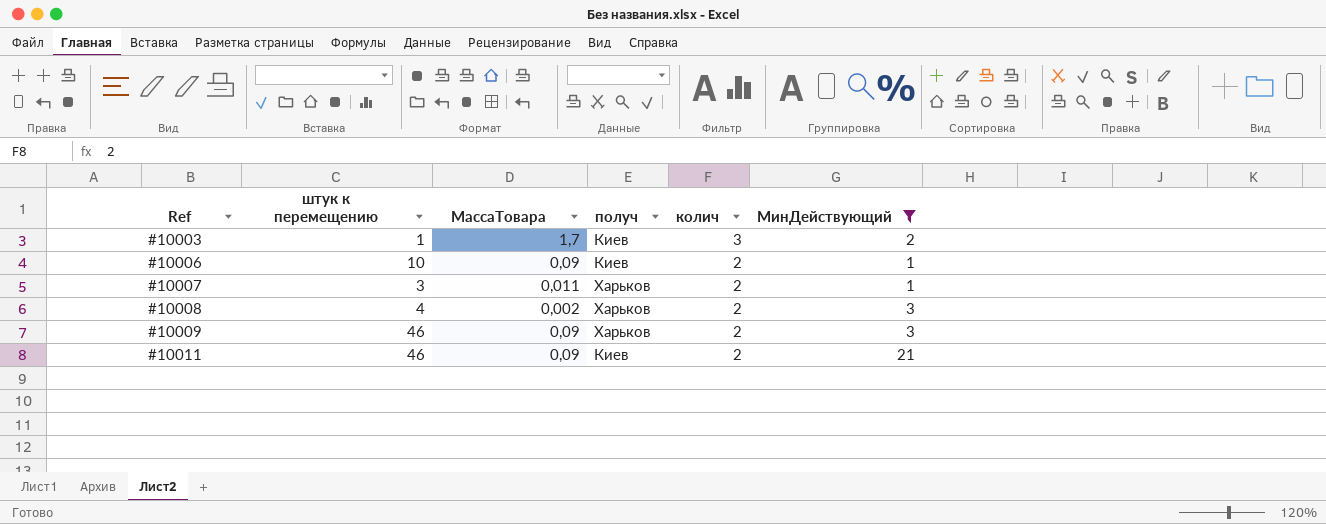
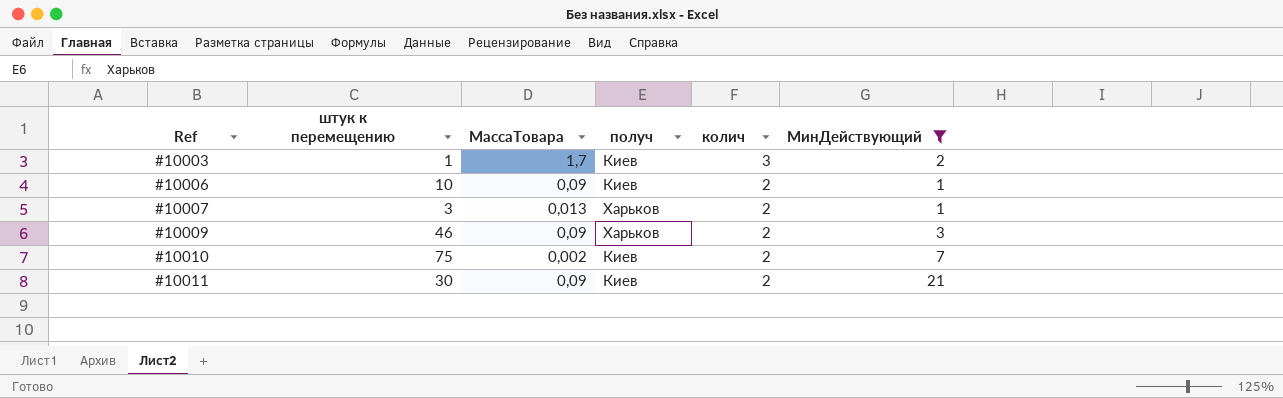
row #10008: 4 | 0,002 | Харьков | 2 | 3 -> none
#10007 | МассаТовара: 0,011 -> 0,013
row #10010: none -> 75 | 0,002 | Киев | 2 | 7
#10011 | штук к перемещению: 46 -> 30

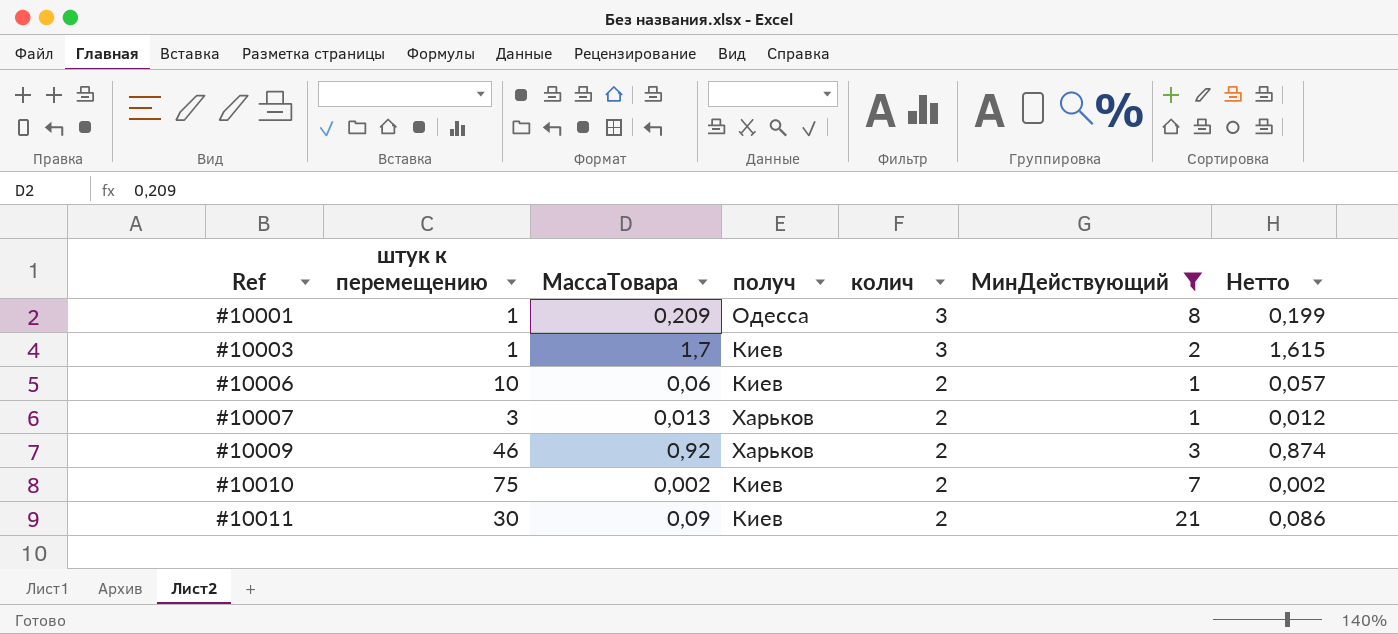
column Нетто | formula: none -> [МассаТовара] * 0,95
row #10001: none -> 1 | 0,209 | Одесса | 3 | 8 | 0,199
#10006 | МассаТовара: 0,09 -> 0,06
#10009 | МассаТовара: 0,09 -> 0,92

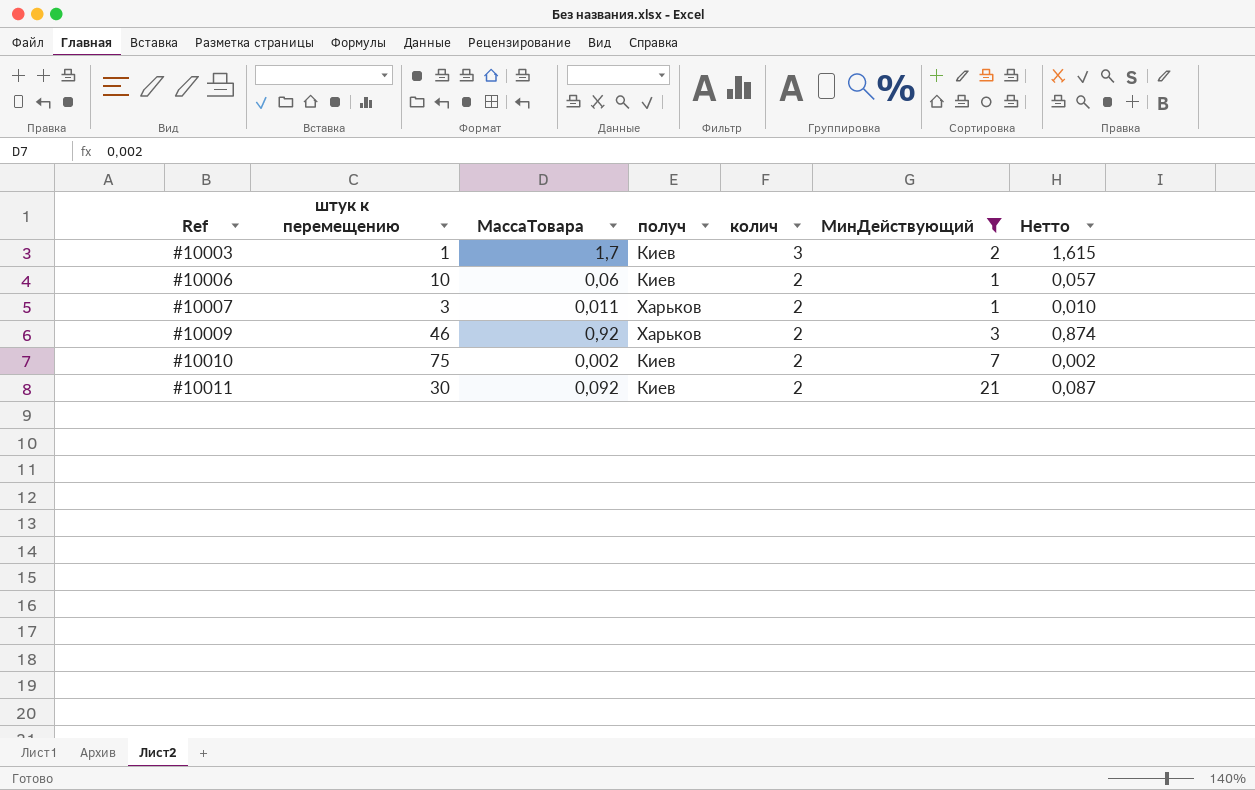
row #10001: 1 | 0,209 | Одесса | 3 | 8 | 0,199 -> none
#10007 | МассаТовара: 0,013 -> 0,011
#10007 | Нетто: 0,012 -> 0,010
#10011 | МассаТовара: 0,09 -> 0,092
#10011 | Нетто: 0,086 -> 0,087

